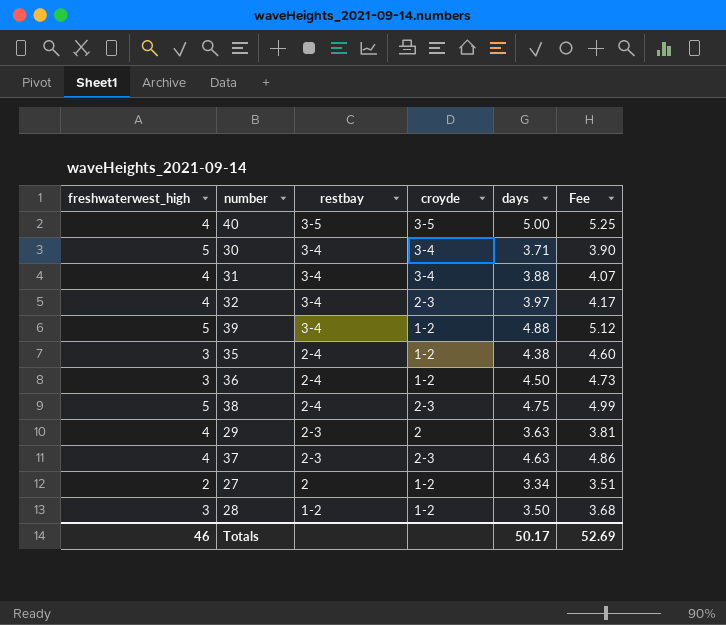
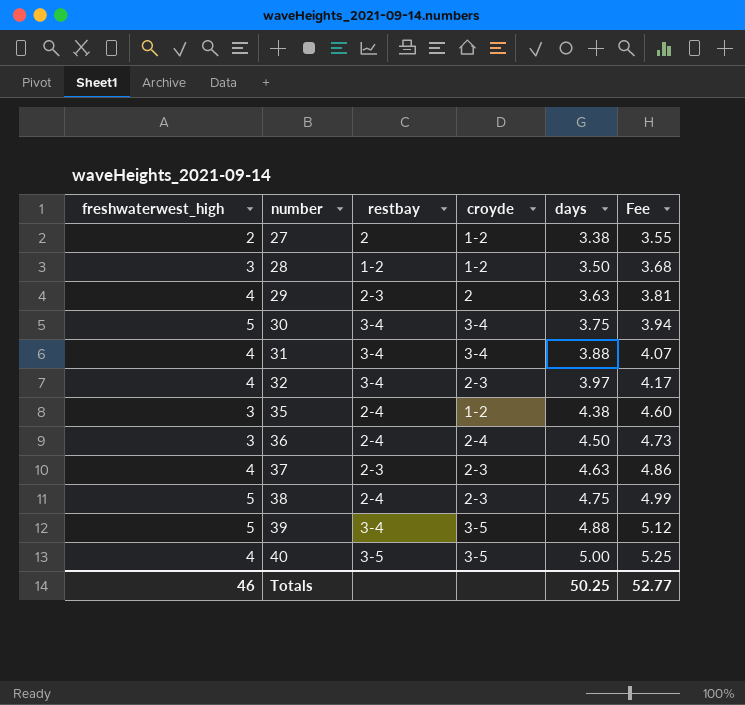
row order: restbay descending -> number ascending
27 | days: 3.34 -> 3.38
27 | Fee: 3.51 -> 3.55
30 | days: 3.71 -> 3.75
30 | Fee: 3.90 -> 3.94
36 | croyde: 1-2 -> 2-4
39 | croyde: 1-2 -> 3-5
Totals | days: 50.17 -> 50.25
Totals | Fee: 52.69 -> 52.77

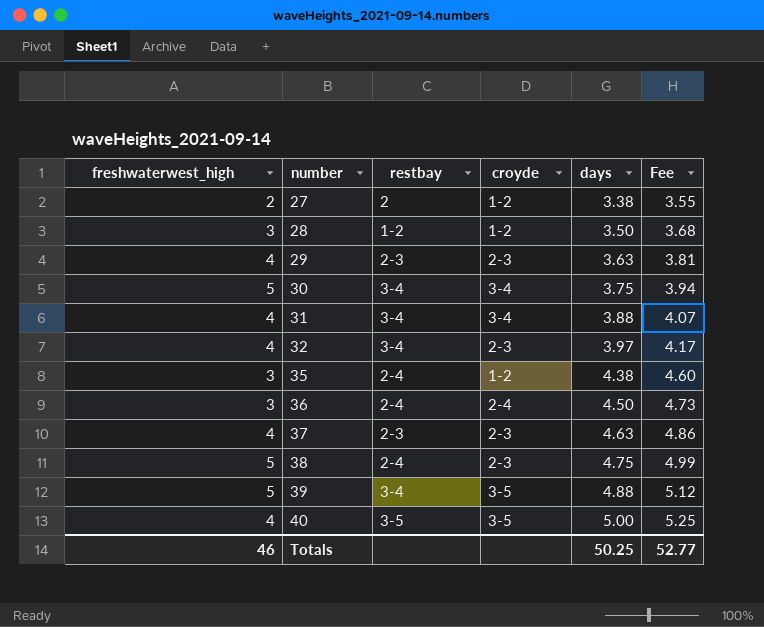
29 | croyde: 2 -> 2-3

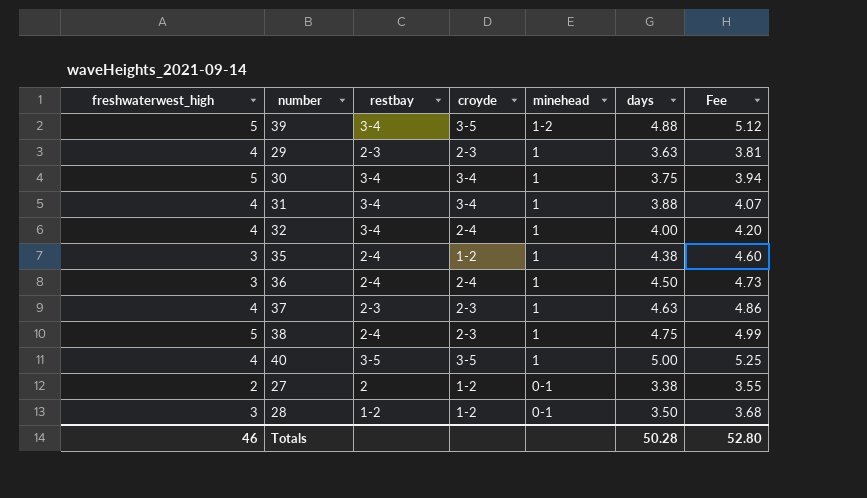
row order: number ascending -> minehead descending
column minehead | position: none -> 5
32 | croyde: 2-3 -> 2-4
32 | days: 3.97 -> 4.00
32 | Fee: 4.17 -> 4.20
Totals | days: 50.25 -> 50.28
Totals | Fee: 52.77 -> 52.80

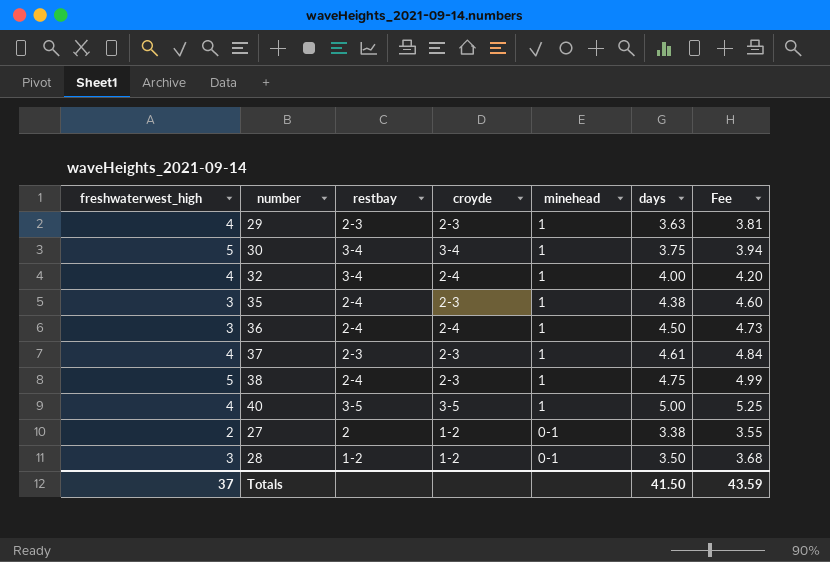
row 39: 5 | 3-4 | 3-5 | 1-2 | 4.88 | 5.12 -> none
row 31: 4 | 3-4 | 3-4 | 1 | 3.88 | 4.07 -> none
35 | croyde: 1-2 -> 2-3
37 | days: 4.63 -> 4.61
37 | Fee: 4.86 -> 4.84
Totals | freshwaterwest_high: 46 -> 37
Totals | days: 50.28 -> 41.50
Totals | Fee: 52.80 -> 43.59

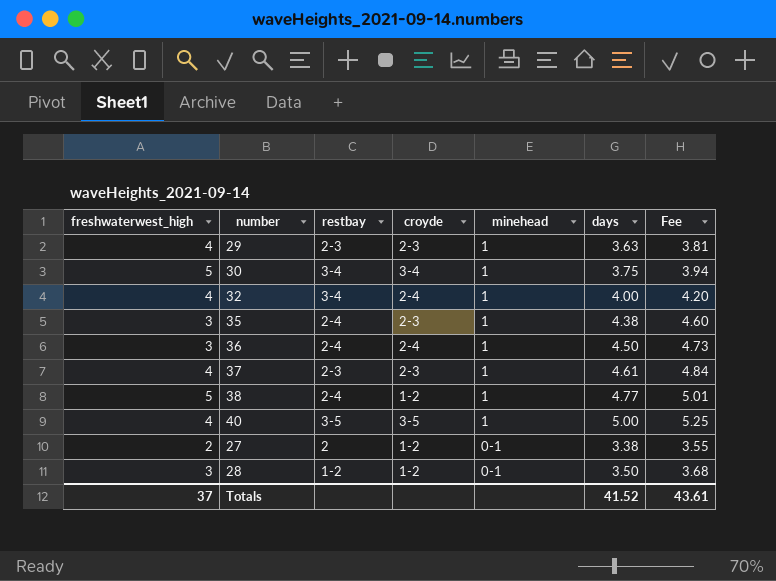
38 | croyde: 2-3 -> 1-2
38 | days: 4.75 -> 4.77
38 | Fee: 4.99 -> 5.01
Totals | days: 41.50 -> 41.52
Totals | Fee: 43.59 -> 43.61

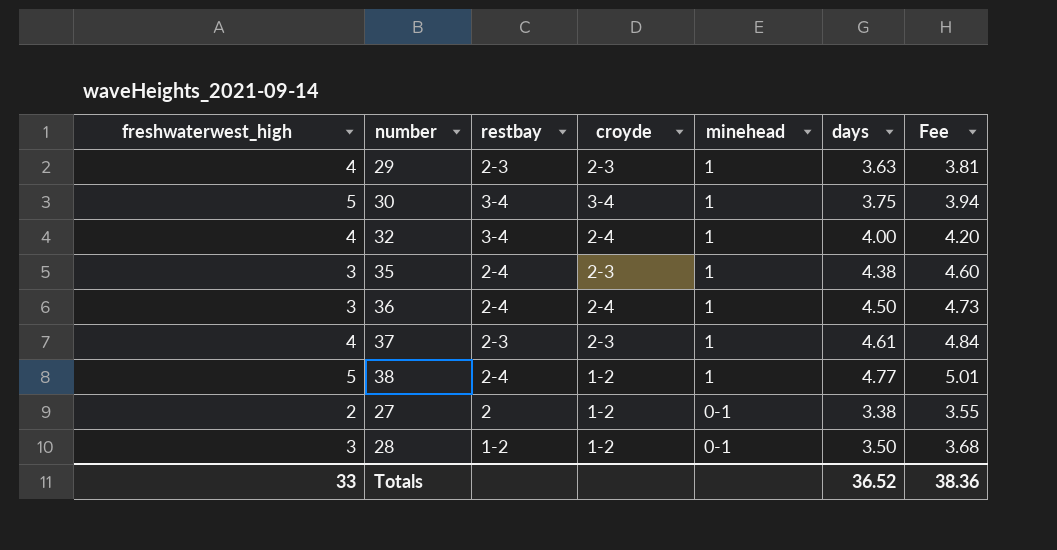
row 40: 4 | 3-5 | 3-5 | 1 | 5.00 | 5.25 -> none
Totals | freshwaterwest_high: 37 -> 33
Totals | days: 41.52 -> 36.52
Totals | Fee: 43.61 -> 38.36

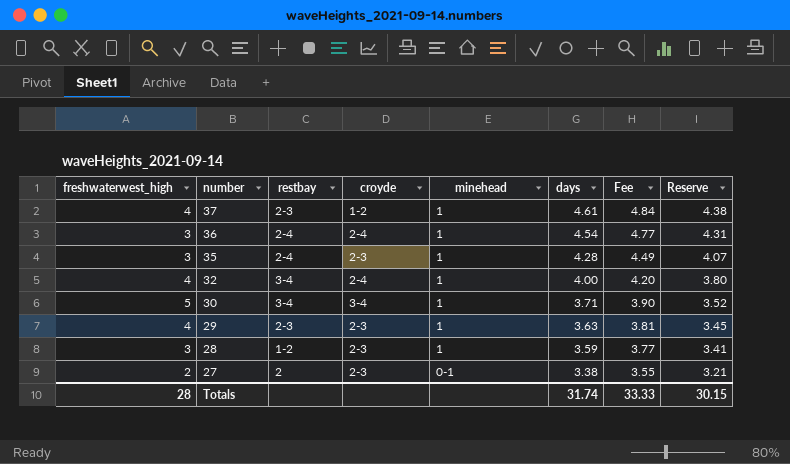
row order: minehead descending -> number descending
column Reserve | formula: none -> [days] * 0.95
row 38: 5 | 2-4 | 1-2 | 1 | 4.77 | 5.01 -> none
37 | croyde: 2-3 -> 1-2
36 | days: 4.50 -> 4.54
36 | Fee: 4.73 -> 4.77
35 | days: 4.38 -> 4.28
35 | Fee: 4.60 -> 4.49
30 | days: 3.75 -> 3.71
30 | Fee: 3.94 -> 3.90
28 | croyde: 1-2 -> 2-3
28 | minehead: 0-1 -> 1
28 | days: 3.50 -> 3.59
28 | Fee: 3.68 -> 3.77
27 | croyde: 1-2 -> 2-3
Totals | freshwaterwest_high: 33 -> 28
Totals | days: 36.52 -> 31.74
Totals | Fee: 38.36 -> 33.33

